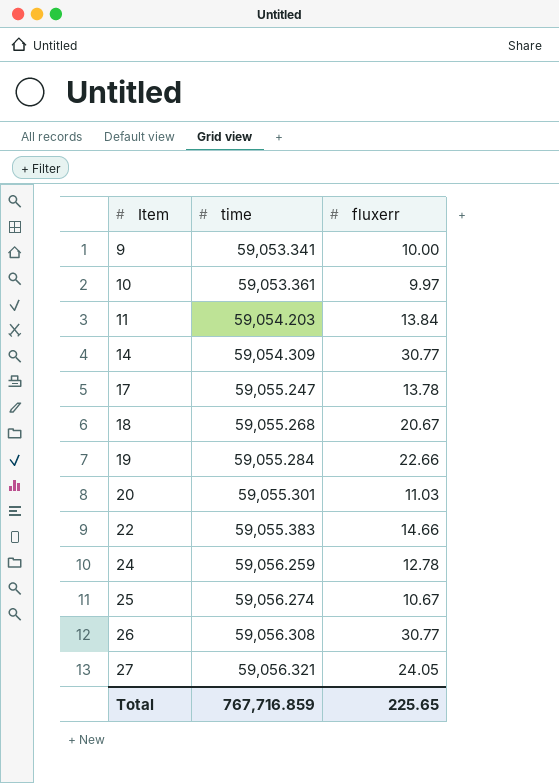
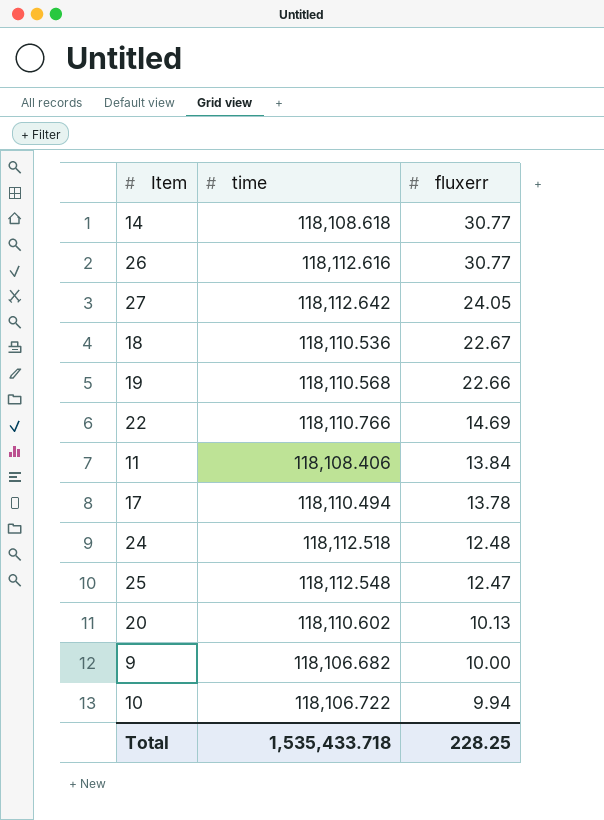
row order: Item ascending -> fluxerr descending
14 | time: 59,054.309 -> 118,108.618
26 | time: 59,056.308 -> 118,112.616
27 | time: 59,056.321 -> 118,112.642
18 | time: 59,055.268 -> 118,110.536
18 | fluxerr: 20.67 -> 22.67
19 | time: 59,055.284 -> 118,110.568
22 | time: 59,055.383 -> 118,110.766
22 | fluxerr: 14.66 -> 14.69
11 | time: 59,054.203 -> 118,108.406
17 | time: 59,055.247 -> 118,110.494
24 | time: 59,056.259 -> 118,112.518
24 | fluxerr: 12.78 -> 12.48
25 | time: 59,056.274 -> 118,112.548
25 | fluxerr: 10.67 -> 12.47
20 | time: 59,055.301 -> 118,110.602
20 | fluxerr: 11.03 -> 10.13
9 | time: 59,053.341 -> 118,106.682
10 | time: 59,053.361 -> 118,106.722
10 | fluxerr: 9.97 -> 9.94
Total | time: 767,716.859 -> 1,535,433.718
Total | fluxerr: 225.65 -> 228.25

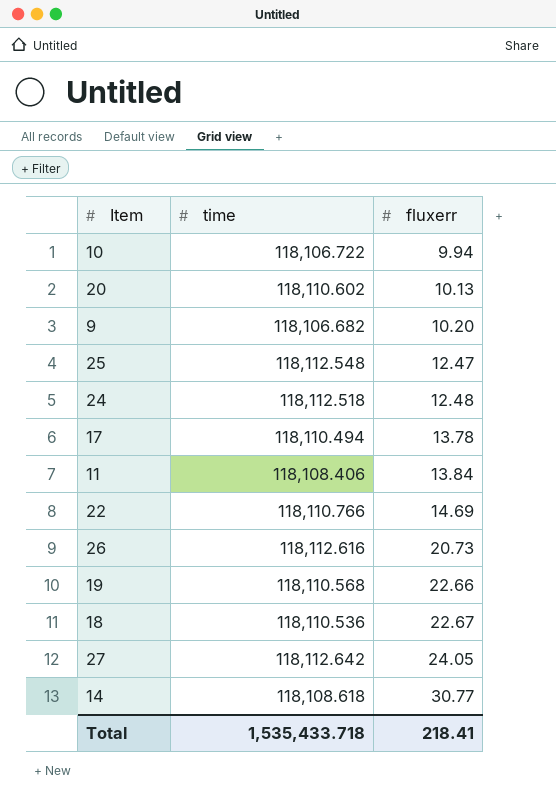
row order: fluxerr descending -> fluxerr ascending
9 | fluxerr: 10.00 -> 10.20
26 | fluxerr: 30.77 -> 20.73
Total | fluxerr: 228.25 -> 218.41

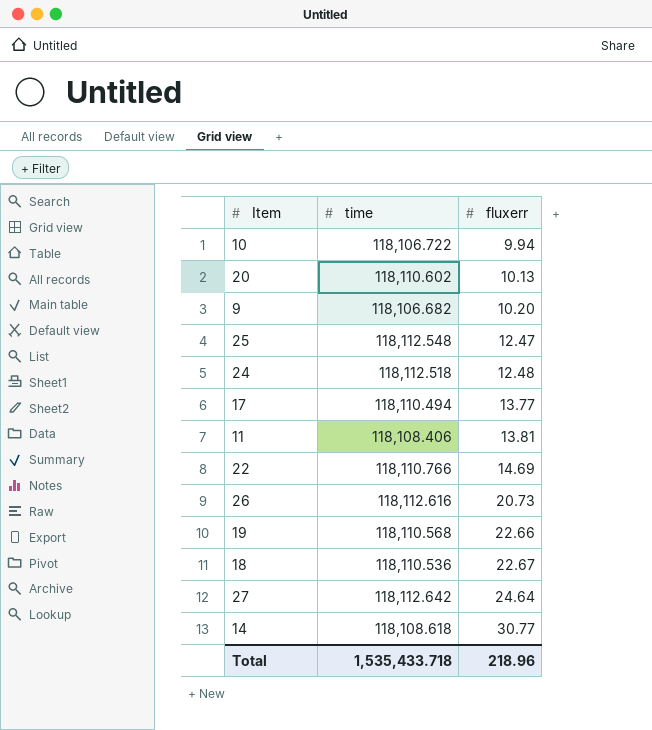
17 | fluxerr: 13.78 -> 13.77
11 | fluxerr: 13.84 -> 13.81
27 | fluxerr: 24.05 -> 24.64
Total | fluxerr: 218.41 -> 218.96

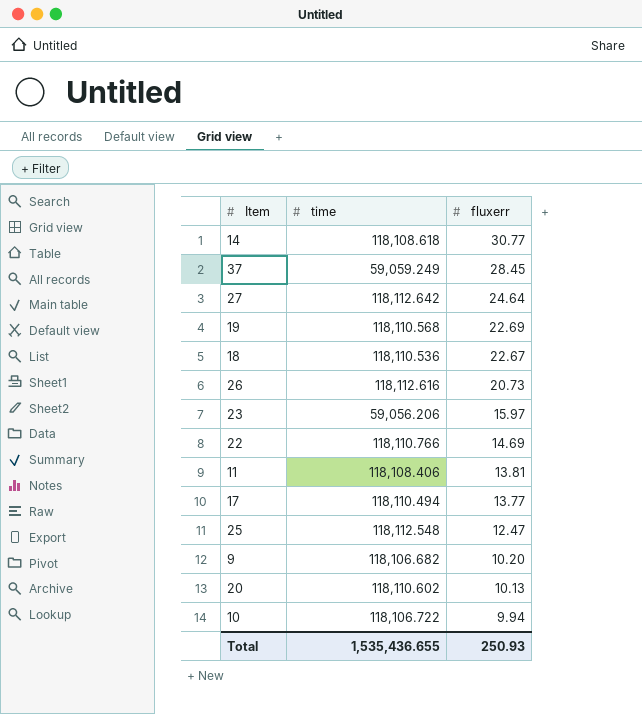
row order: fluxerr ascending -> fluxerr descending
row 24: 118,112.518 | 12.48 -> none
row 37: none -> 59,059.249 | 28.45
19 | fluxerr: 22.66 -> 22.69
row 23: none -> 59,056.206 | 15.97
Total | time: 1,535,433.718 -> 1,535,436.655
Total | fluxerr: 218.96 -> 250.93

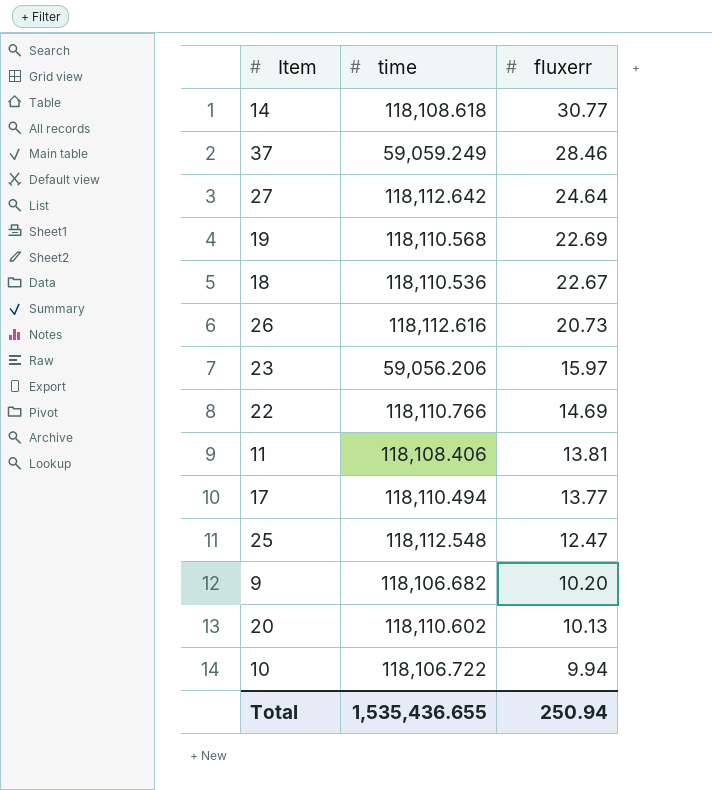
37 | fluxerr: 28.45 -> 28.46
Total | fluxerr: 250.93 -> 250.94

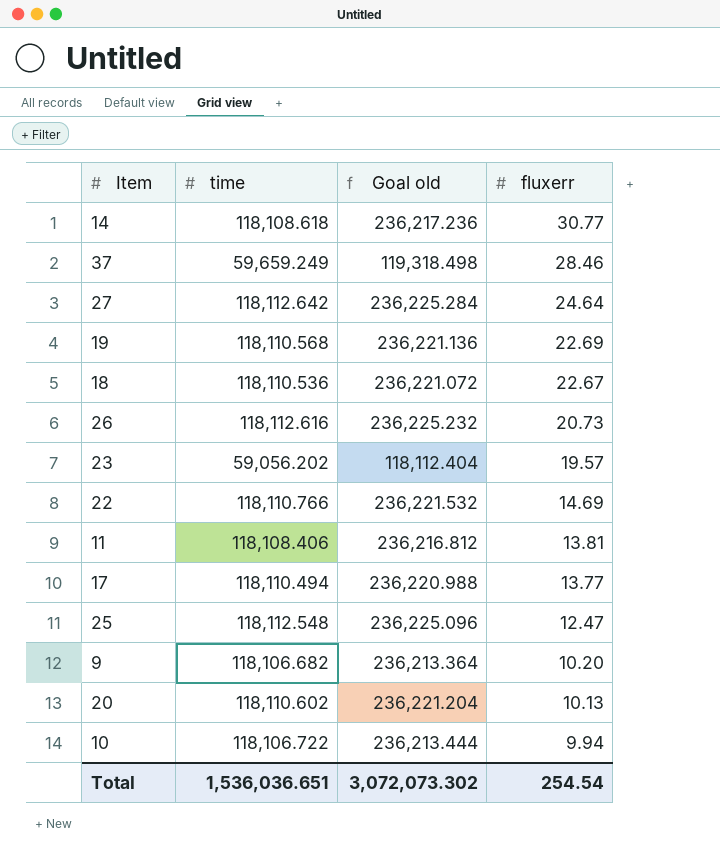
column Goal old | formula: none -> [time] * 2
37 | time: 59,059.249 -> 59,659.249
23 | time: 59,056.206 -> 59,056.202
23 | fluxerr: 15.97 -> 19.57
Total | time: 1,535,436.655 -> 1,536,036.651
Total | fluxerr: 250.94 -> 254.54

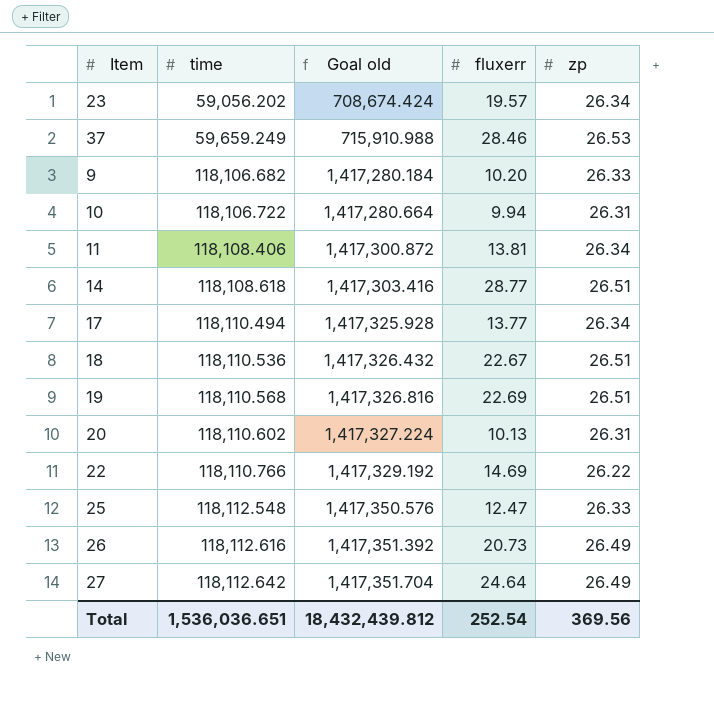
row order: fluxerr descending -> time ascending
column Goal old | formula: [time] * 2 -> [time] * 12
column zp | position: none -> 5
14 | fluxerr: 30.77 -> 28.77
Total | Goal old: 3,072,073.302 -> 18,432,439.812
Total | fluxerr: 254.54 -> 252.54

